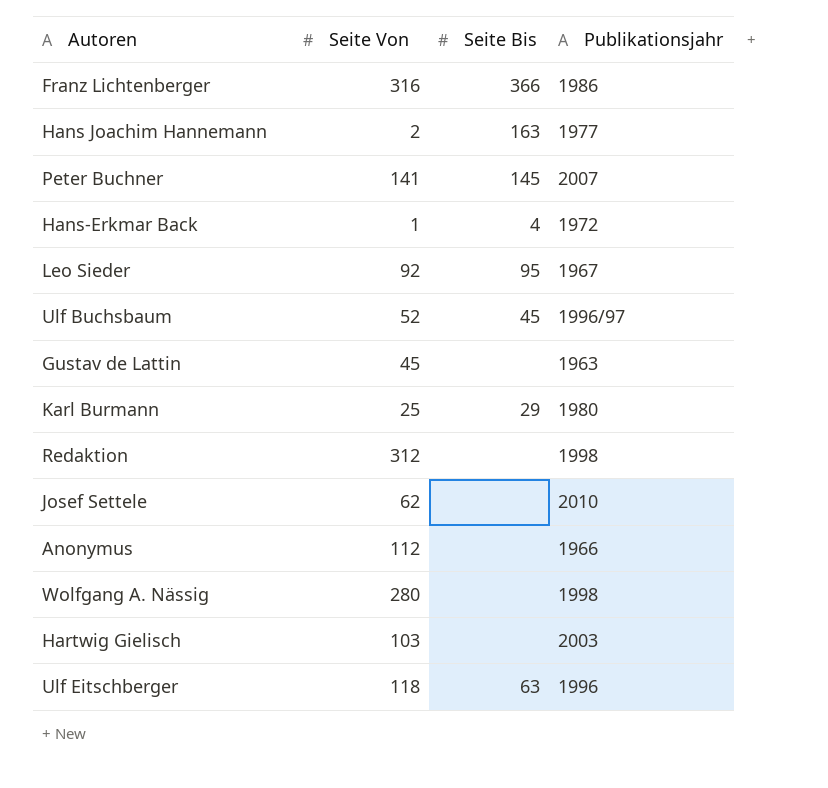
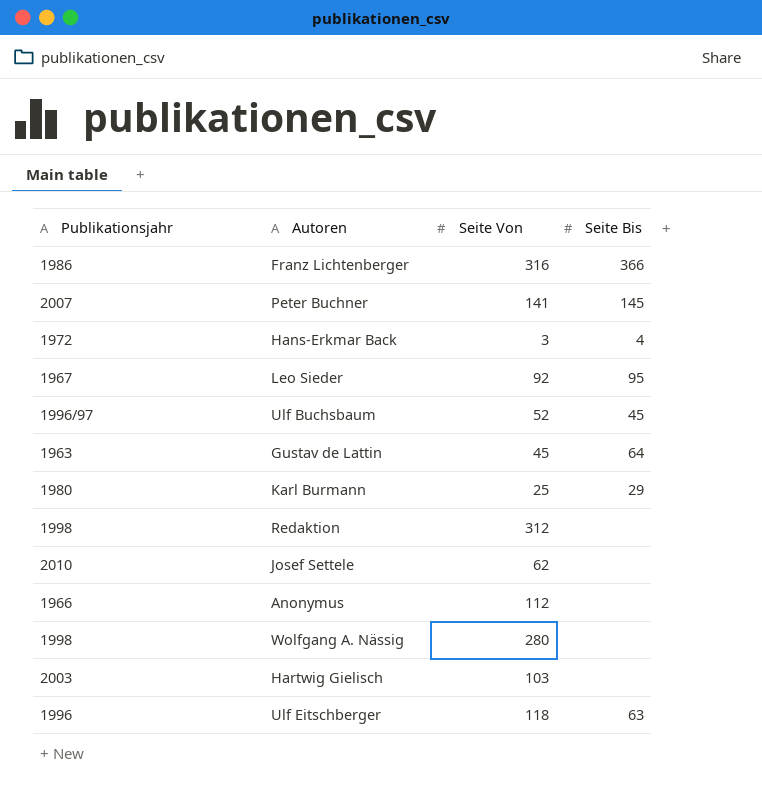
column Publikationsjahr | position: 4 -> 1
row Hans Joachim Hannemann: 2 | 163 | 1977 -> none
Hans-Erkmar Back | Seite Von: 1 -> 3
Gustav de Lattin | Seite Bis: none -> 64

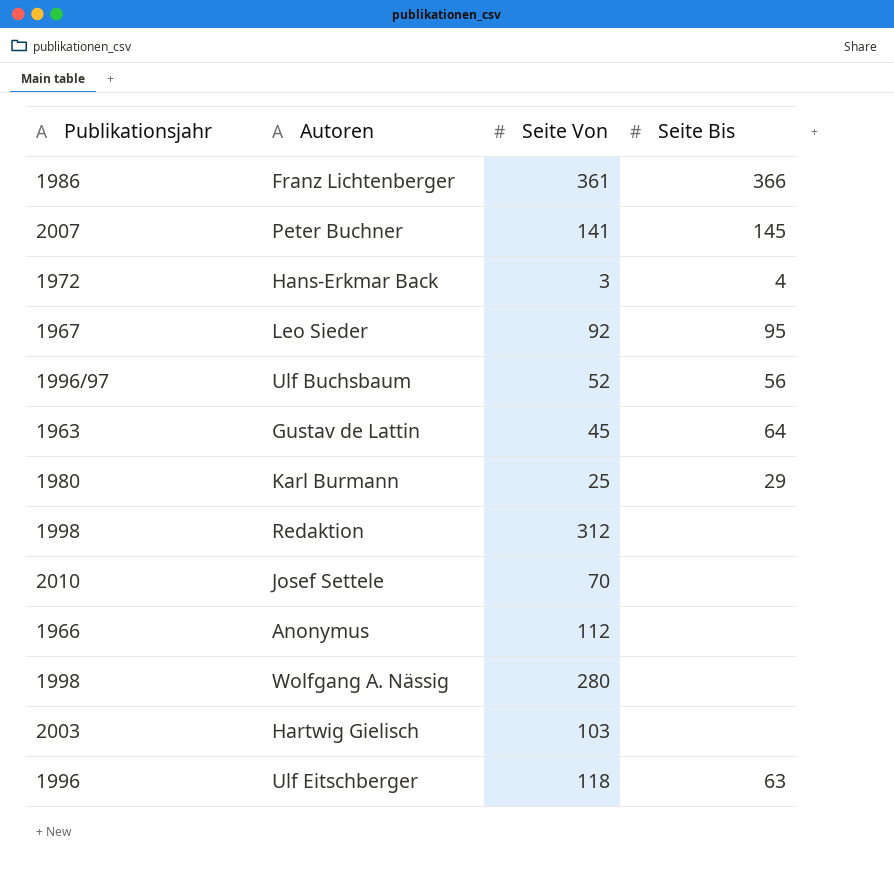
Franz Lichtenberger | Seite Von: 316 -> 361
Ulf Buchsbaum | Seite Bis: 45 -> 56
Josef Settele | Seite Von: 62 -> 70

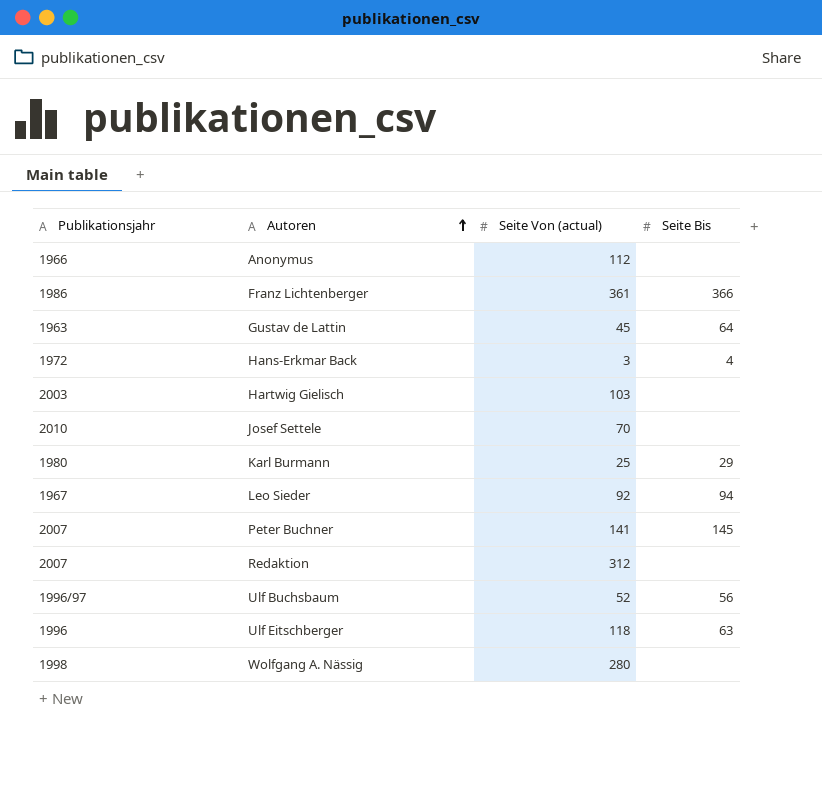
row order: none -> Autoren ascending
column name: Seite Von -> Seite Von (actual)
Leo Sieder | Seite Bis: 95 -> 94
Redaktion | Publikationsjahr: 1998 -> 2007

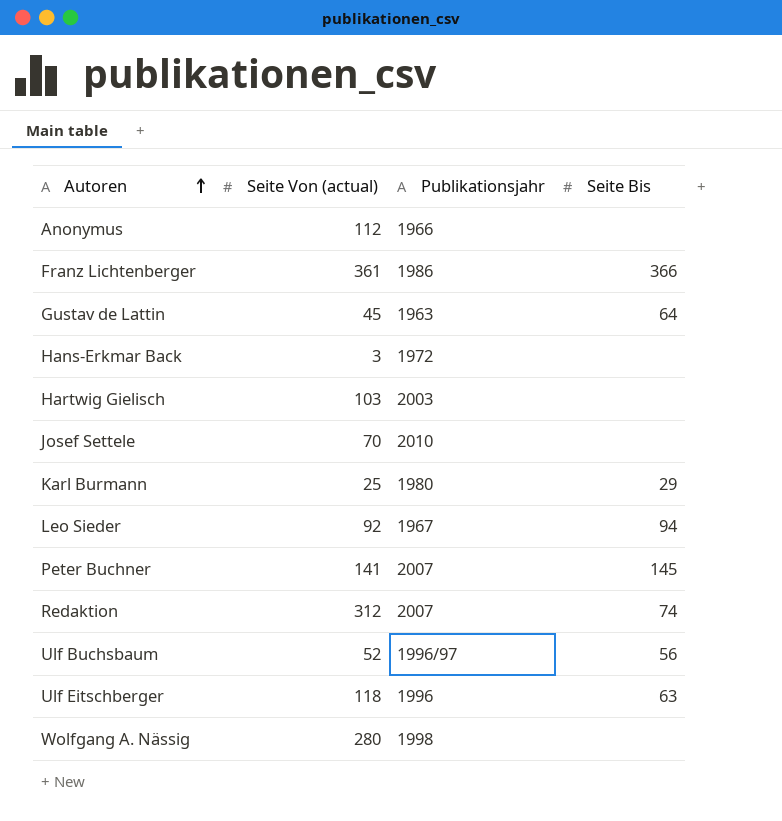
column Publikationsjahr | position: 1 -> 3
Hans-Erkmar Back | Seite Bis: 4 -> none
Redaktion | Seite Bis: none -> 74

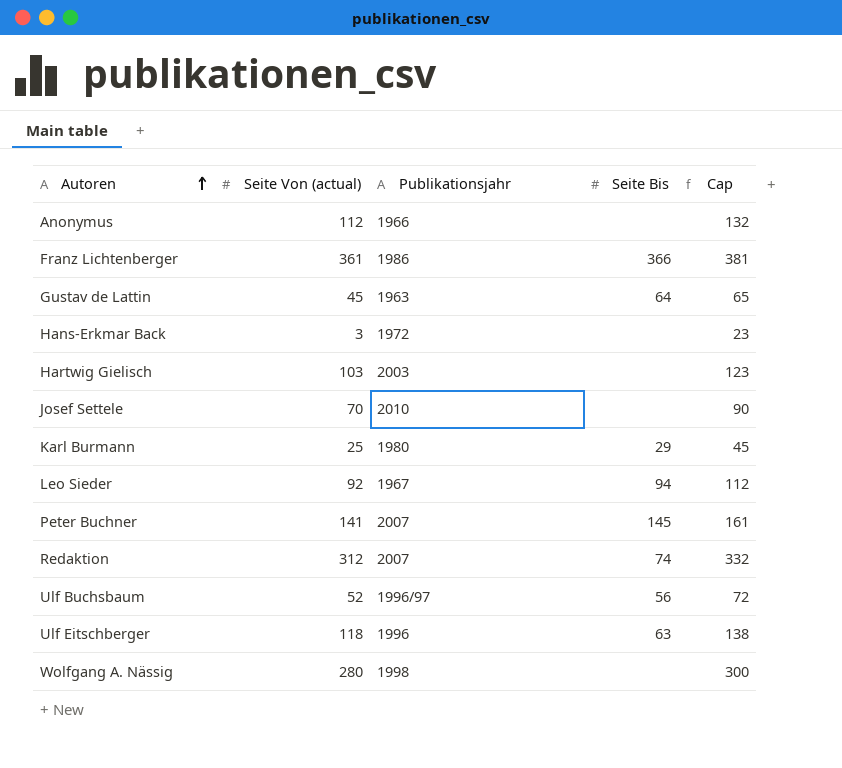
column Cap | formula: none -> [Seite Von (actual)] + 20

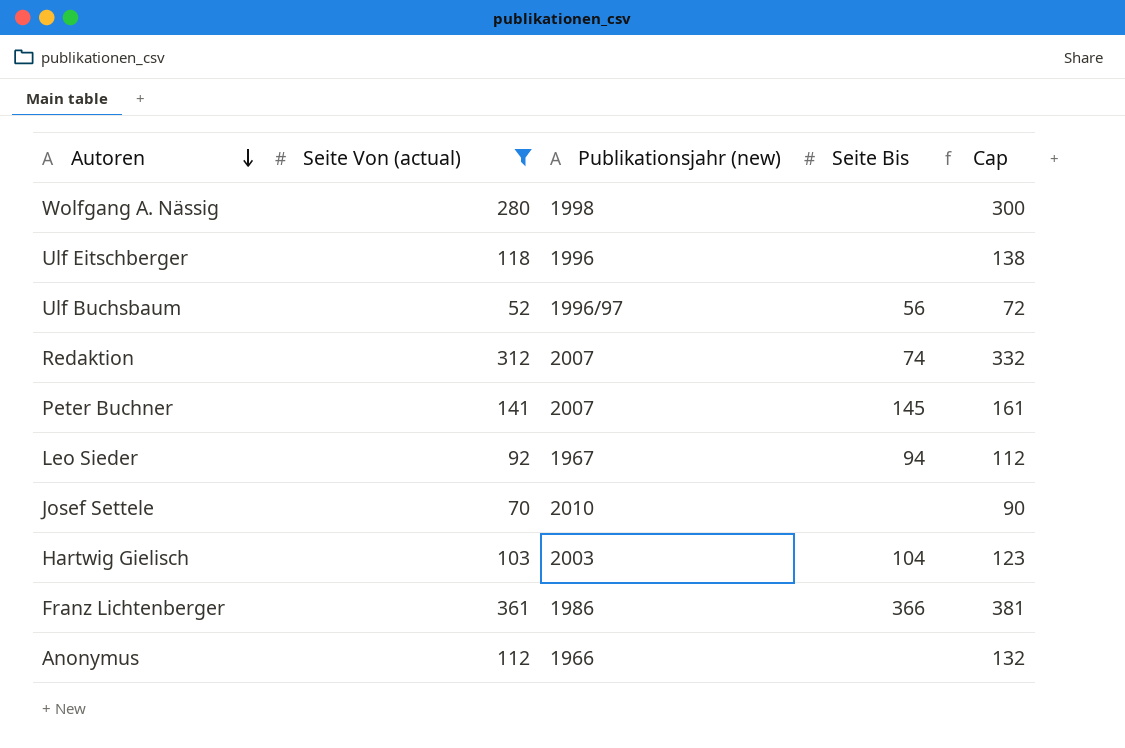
filter: none -> Seite Von (actual) >= 52
row order: Autoren ascending -> Autoren descending
column name: Publikationsjahr -> Publikationsjahr (new)
Ulf Eitschberger | Seite Bis: 63 -> none
Hartwig Gielisch | Seite Bis: none -> 104

